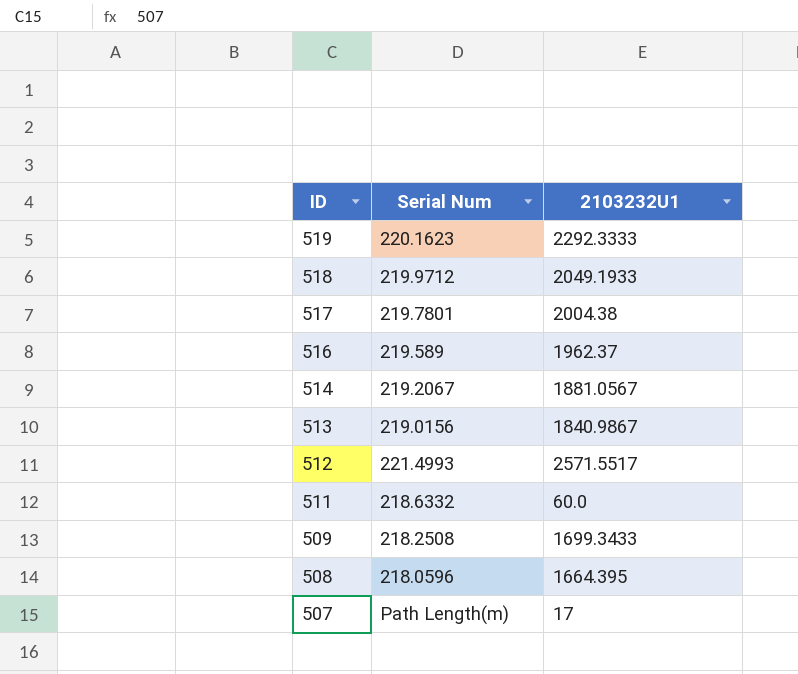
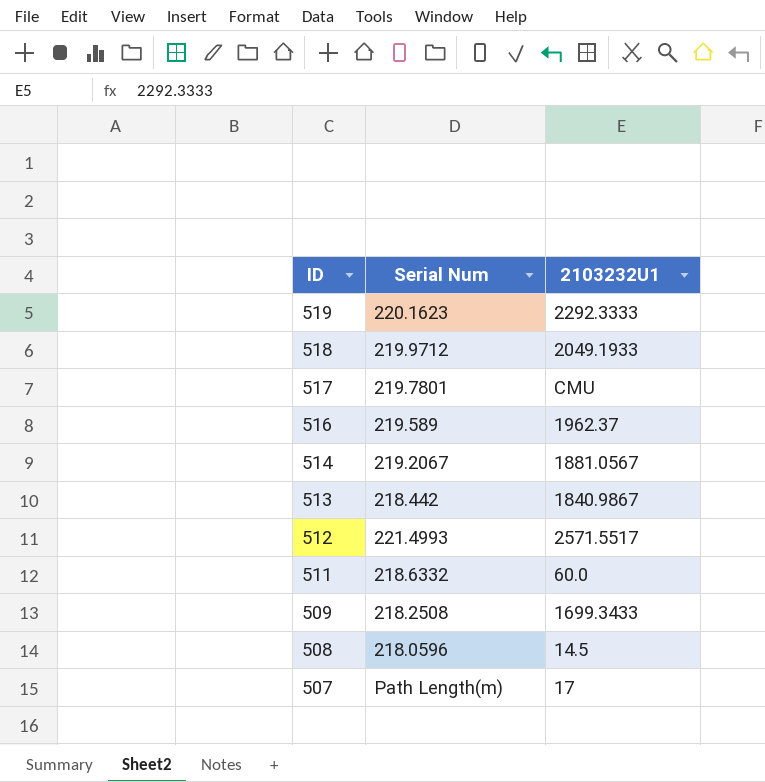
517 | 2103232U1: 2004.38 -> CMU
513 | Serial Num: 219.0156 -> 218.442
508 | 2103232U1: 1664.395 -> 14.5

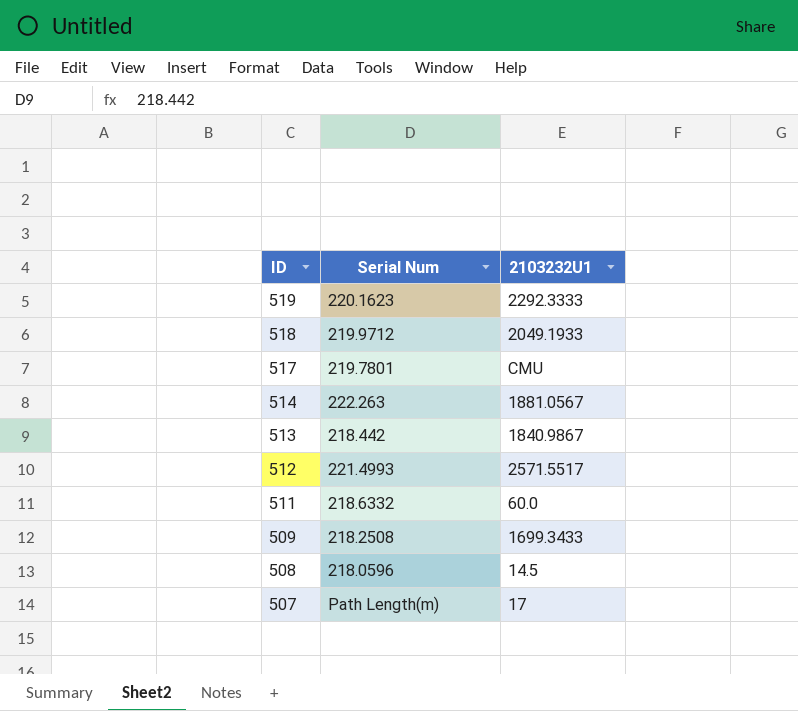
row 516: 219.589 | 1962.37 -> none
514 | Serial Num: 219.2067 -> 222.263

